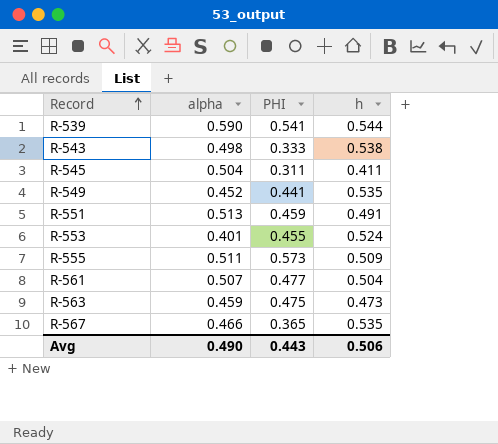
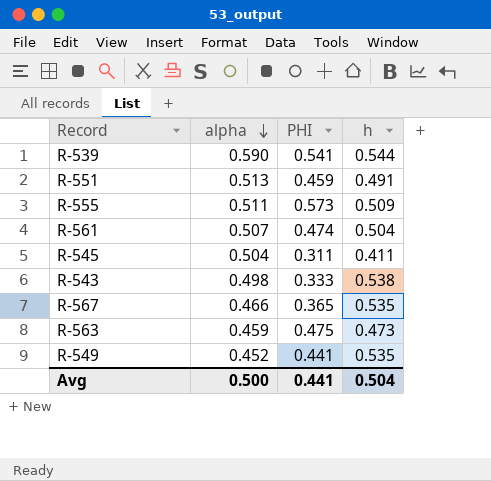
row order: Record ascending -> alpha descending
row R-553: 0.401 | 0.455 | 0.524 -> none
R-561 | PHI: 0.477 -> 0.474
Avg | alpha: 0.490 -> 0.500
Avg | PHI: 0.443 -> 0.441
Avg | h: 0.506 -> 0.504

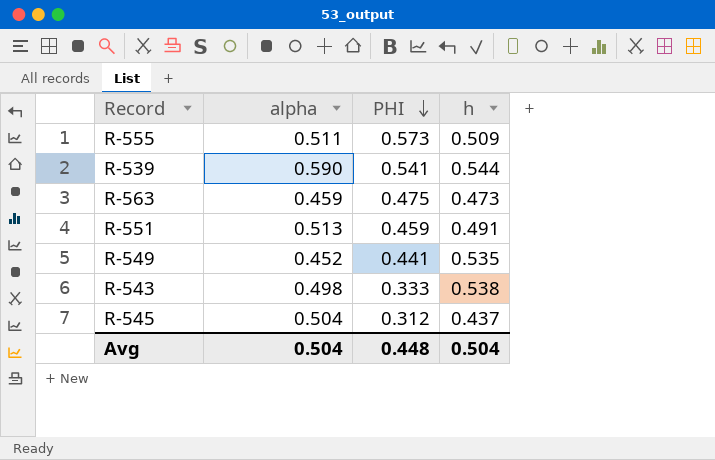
row order: alpha descending -> PHI descending
row R-561: 0.507 | 0.474 | 0.504 -> none
row R-567: 0.466 | 0.365 | 0.535 -> none
R-545 | PHI: 0.311 -> 0.312
R-545 | h: 0.411 -> 0.437
Avg | alpha: 0.500 -> 0.504
Avg | PHI: 0.441 -> 0.448

